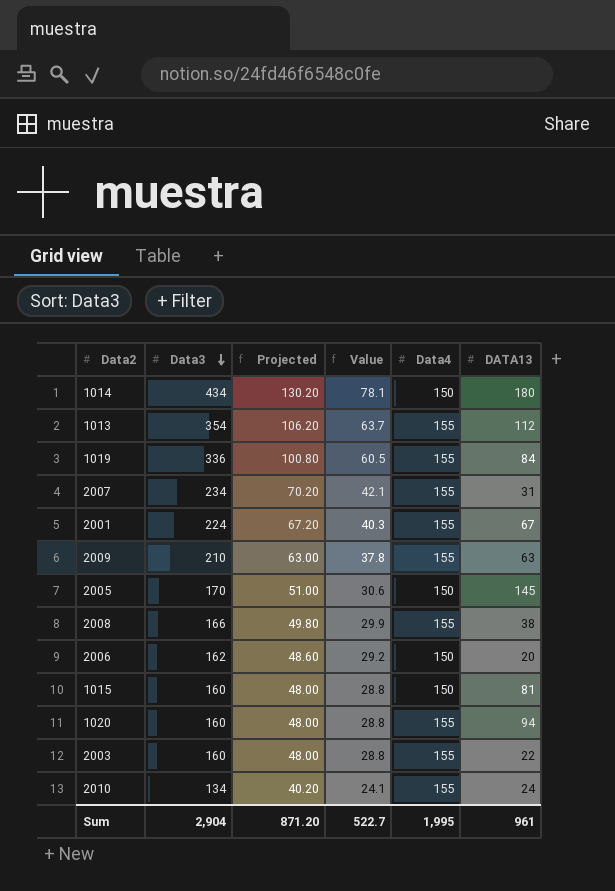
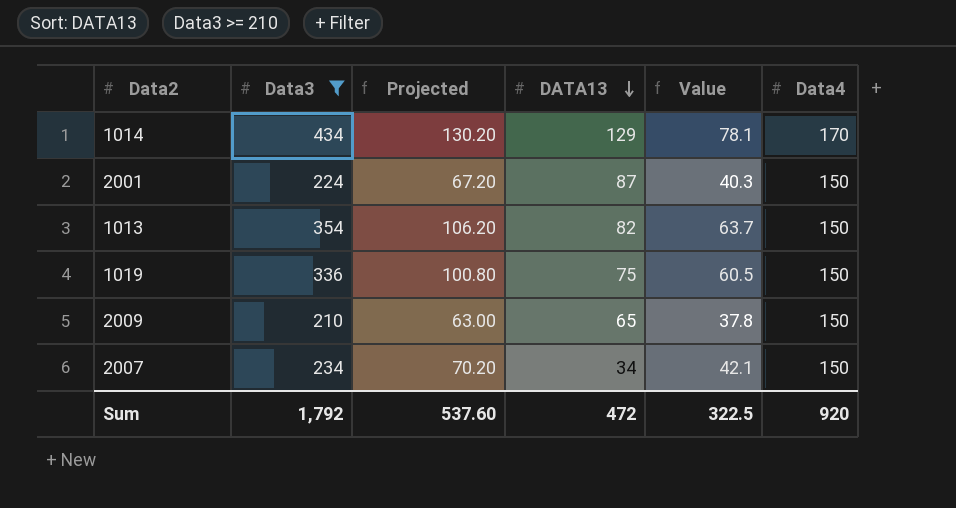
filter: none -> Data3 >= 210
row order: Data3 descending -> DATA13 descending
column DATA13 | position: 6 -> 4
1014 | DATA13: 180 -> 129
1014 | Data4: 150 -> 170
2001 | DATA13: 67 -> 87
2001 | Data4: 155 -> 150
1013 | DATA13: 112 -> 82
1013 | Data4: 155 -> 150
1019 | DATA13: 84 -> 75
1019 | Data4: 155 -> 150
2009 | DATA13: 63 -> 65
2009 | Data4: 155 -> 150
2007 | DATA13: 31 -> 34
2007 | Data4: 155 -> 150
Sum | Data3: 2,904 -> 1,792
Sum | Projected: 871.20 -> 537.60
Sum | DATA13: 961 -> 472
Sum | Value: 522.7 -> 322.5
Sum | Data4: 1,995 -> 920

